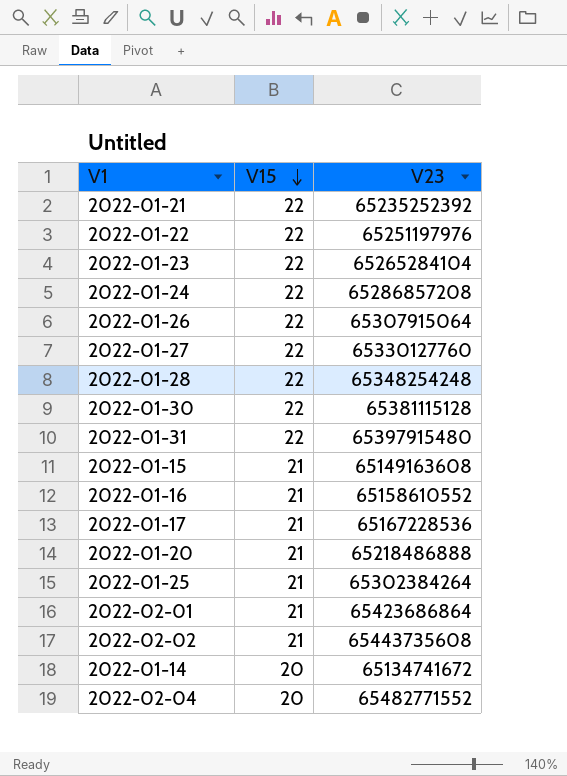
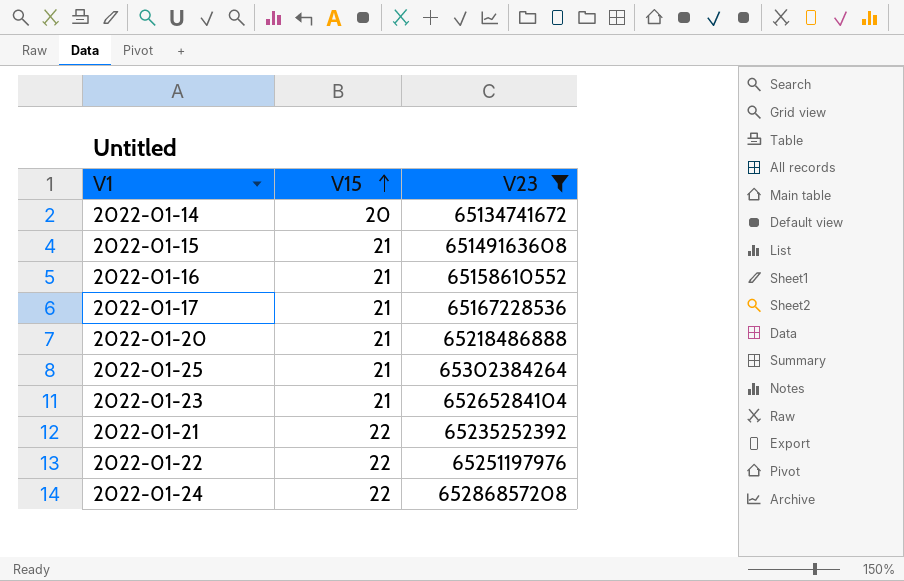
filter: none -> V23 <= 65302384264
row order: V15 descending -> V15 ascending
2022-01-23 | V15: 22 -> 21

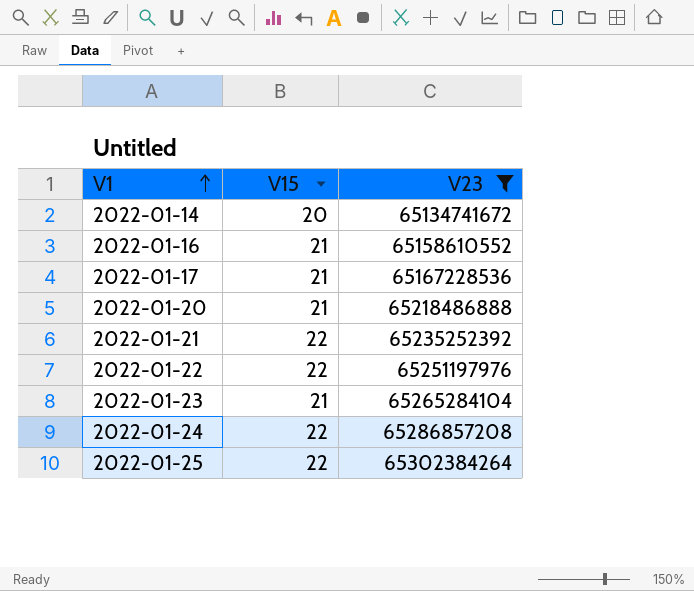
row order: V15 ascending -> V1 ascending
row 2022-01-15: 21 | 65149163608 -> none
2022-01-25 | V15: 21 -> 22

